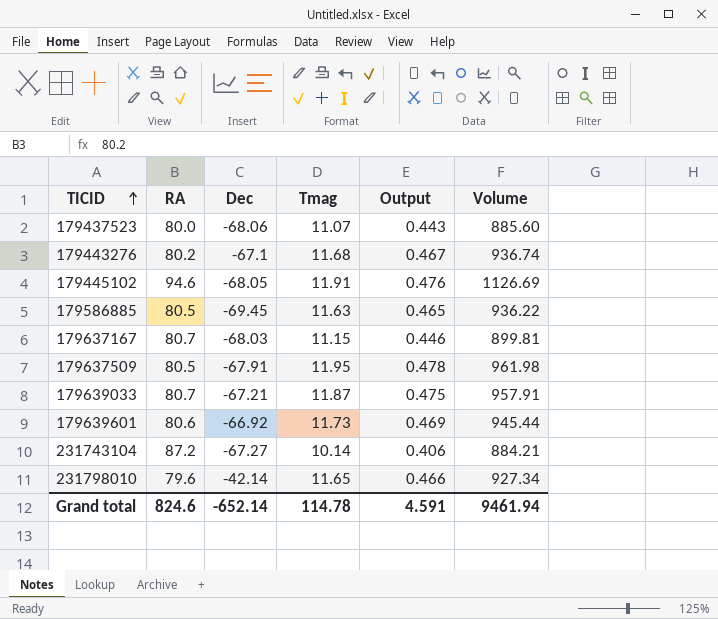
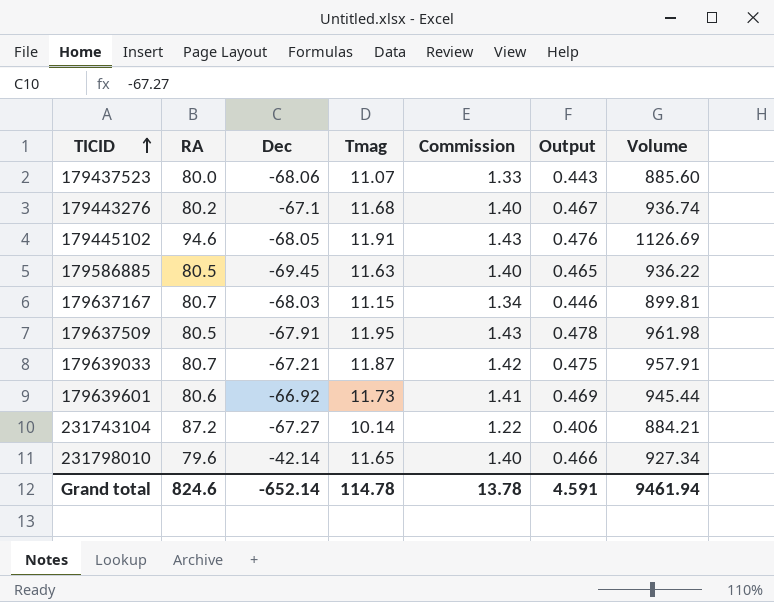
column Commission | formula: none -> [Tmag] * 0.12

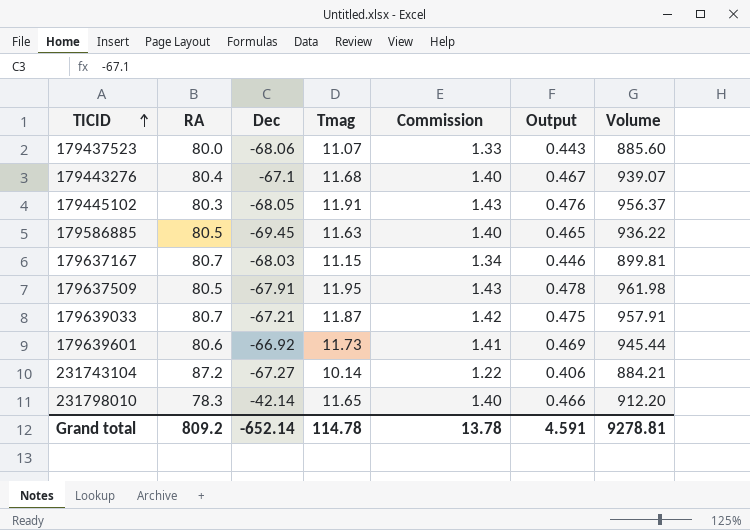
179443276 | RA: 80.2 -> 80.4
179443276 | Volume: 936.74 -> 939.07
179445102 | RA: 94.6 -> 80.3
179445102 | Volume: 1126.69 -> 956.37
231798010 | RA: 79.6 -> 78.3
231798010 | Volume: 927.34 -> 912.20
Grand total | RA: 824.6 -> 809.2
Grand total | Volume: 9461.94 -> 9278.81

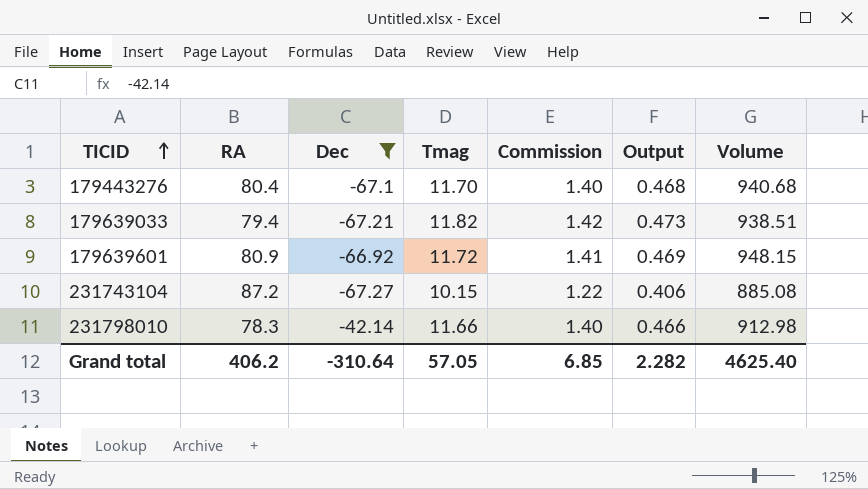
filter: none -> Dec >= -67.27
179443276 | Tmag: 11.68 -> 11.70
179443276 | Output: 0.467 -> 0.468
179443276 | Volume: 939.07 -> 940.68
179639033 | RA: 80.7 -> 79.4
179639033 | Tmag: 11.87 -> 11.82
179639033 | Output: 0.475 -> 0.473
179639033 | Volume: 957.91 -> 938.51
179639601 | RA: 80.6 -> 80.9
179639601 | Tmag: 11.73 -> 11.72
179639601 | Volume: 945.44 -> 948.15
231743104 | Tmag: 10.14 -> 10.15
231743104 | Volume: 884.21 -> 885.08
231798010 | Tmag: 11.65 -> 11.66
231798010 | Volume: 912.20 -> 912.98
Grand total | RA: 809.2 -> 406.2
Grand total | Dec: -652.14 -> -310.64
Grand total | Tmag: 114.78 -> 57.05
Grand total | Commission: 13.78 -> 6.85
Grand total | Output: 4.591 -> 2.282
Grand total | Volume: 9278.81 -> 4625.40

